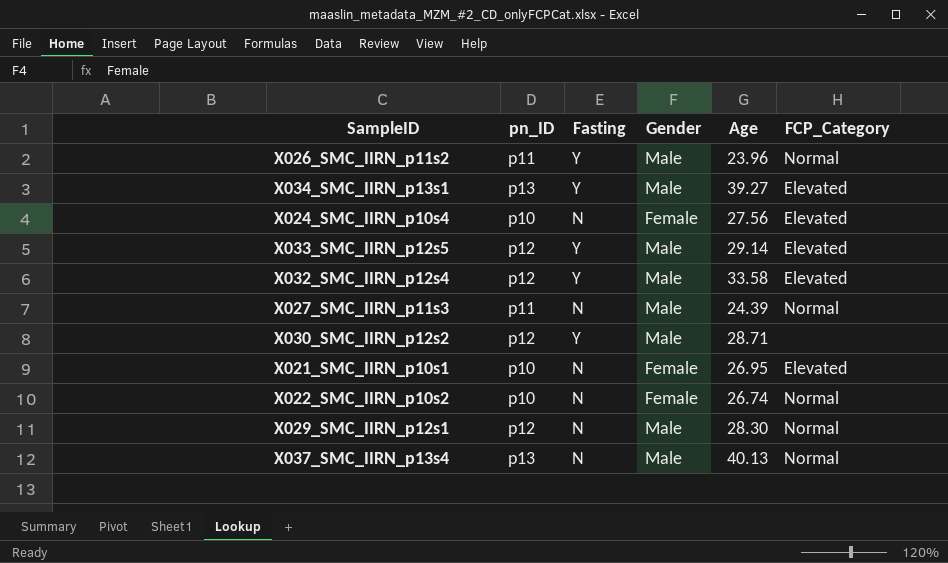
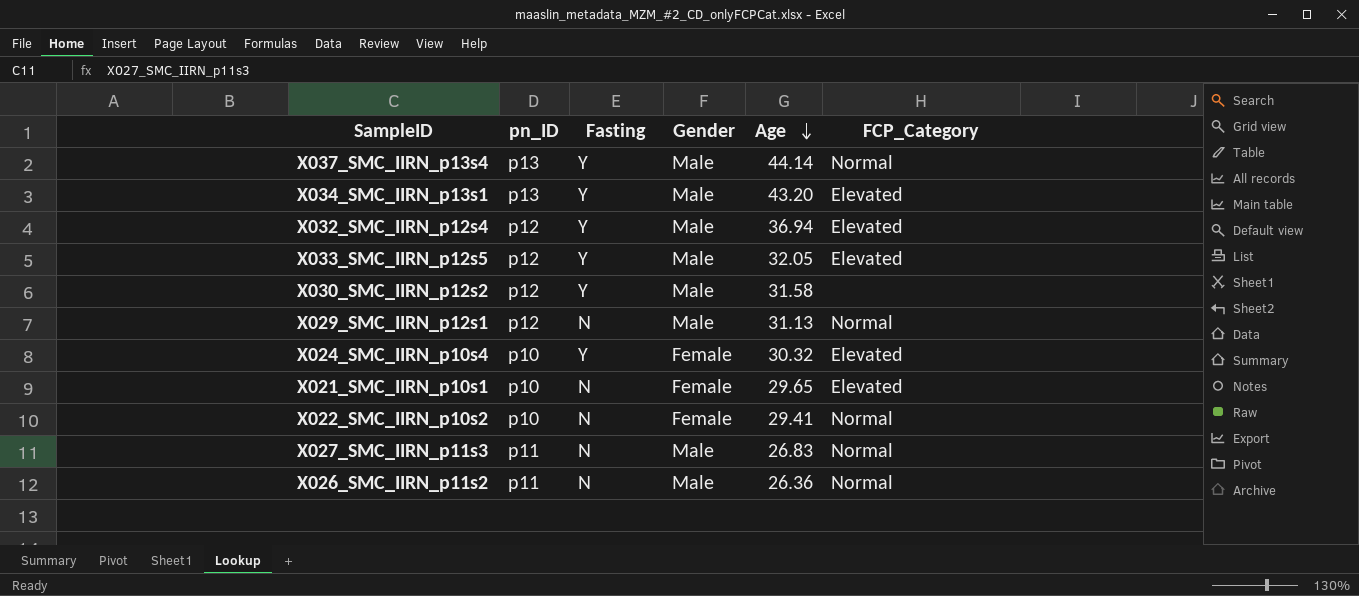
row order: none -> Age descending
X037_SMC_IIRN_p13s4 | Fasting: N -> Y
X037_SMC_IIRN_p13s4 | Age: 40.13 -> 44.14
X034_SMC_IIRN_p13s1 | Age: 39.27 -> 43.20
X032_SMC_IIRN_p12s4 | Age: 33.58 -> 36.94
X033_SMC_IIRN_p12s5 | Age: 29.14 -> 32.05
X030_SMC_IIRN_p12s2 | Age: 28.71 -> 31.58
X029_SMC_IIRN_p12s1 | Age: 28.30 -> 31.13
X024_SMC_IIRN_p10s4 | Fasting: N -> Y
X024_SMC_IIRN_p10s4 | Age: 27.56 -> 30.32
X021_SMC_IIRN_p10s1 | Age: 26.95 -> 29.65
X022_SMC_IIRN_p10s2 | Age: 26.74 -> 29.41
X027_SMC_IIRN_p11s3 | Age: 24.39 -> 26.83
X026_SMC_IIRN_p11s2 | Fasting: Y -> N
X026_SMC_IIRN_p11s2 | Age: 23.96 -> 26.36

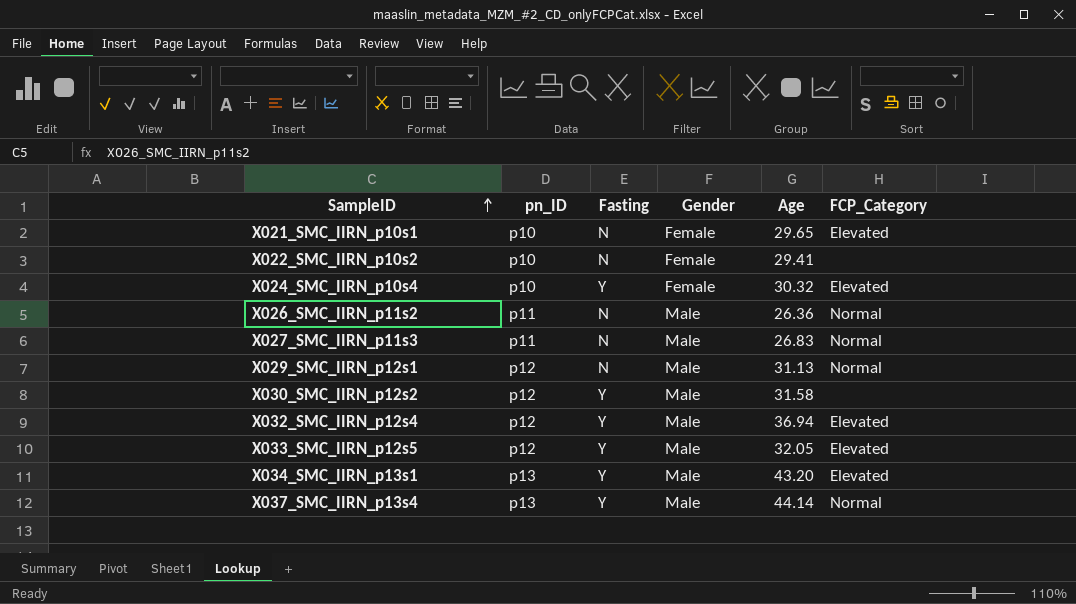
row order: Age descending -> SampleID ascending
X022_SMC_IIRN_p10s2 | FCP_Category: Normal -> none

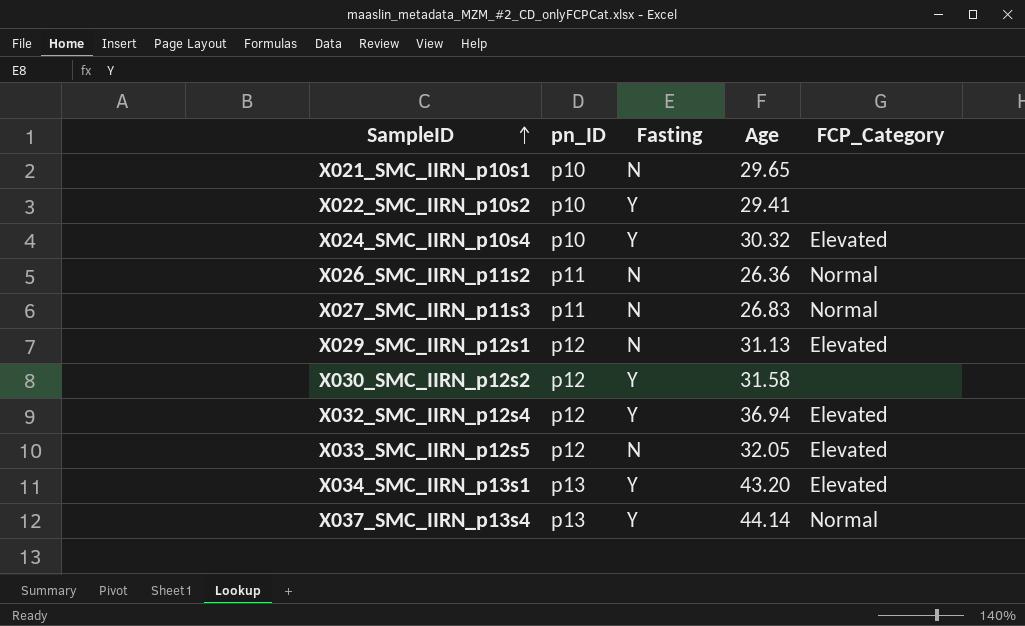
column Gender | position: 4 -> none
X021_SMC_IIRN_p10s1 | FCP_Category: Elevated -> none
X022_SMC_IIRN_p10s2 | Fasting: N -> Y
X029_SMC_IIRN_p12s1 | FCP_Category: Normal -> Elevated
X033_SMC_IIRN_p12s5 | Fasting: Y -> N

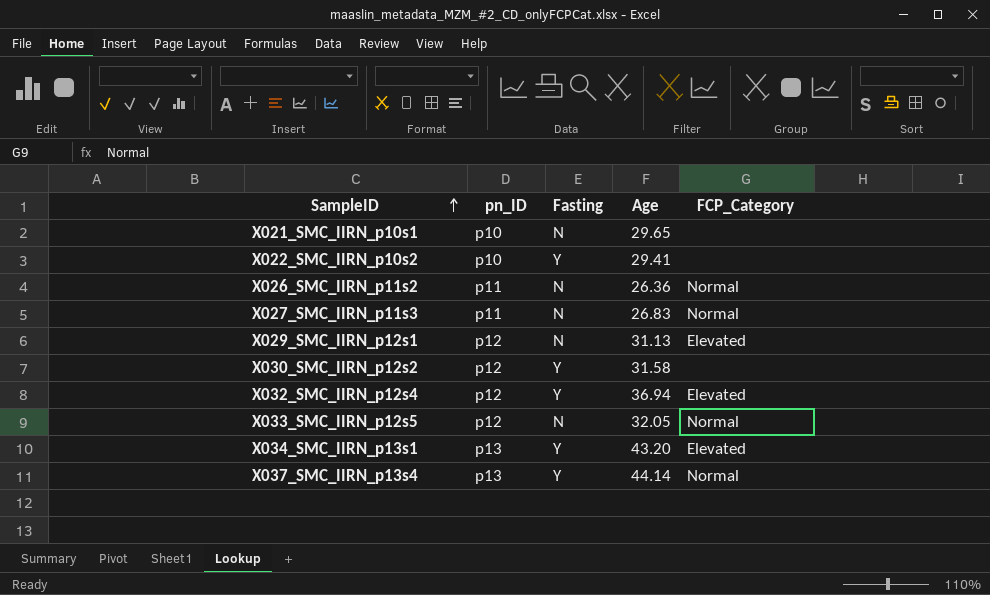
row X024_SMC_IIRN_p10s4: p10 | Y | 30.32 | Elevated -> none
X033_SMC_IIRN_p12s5 | FCP_Category: Elevated -> Normal

